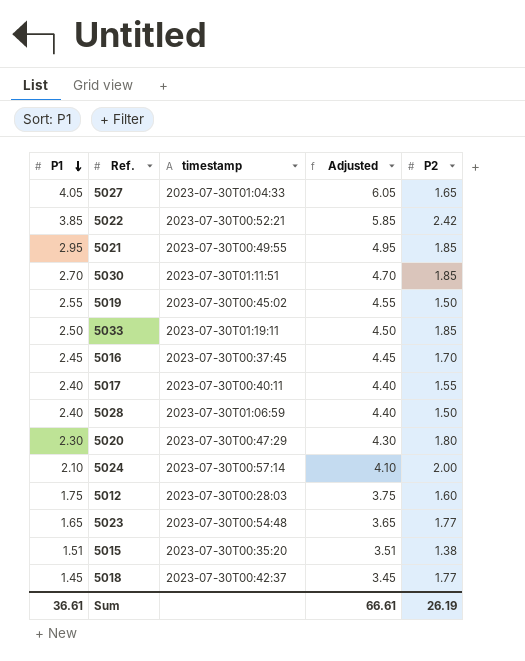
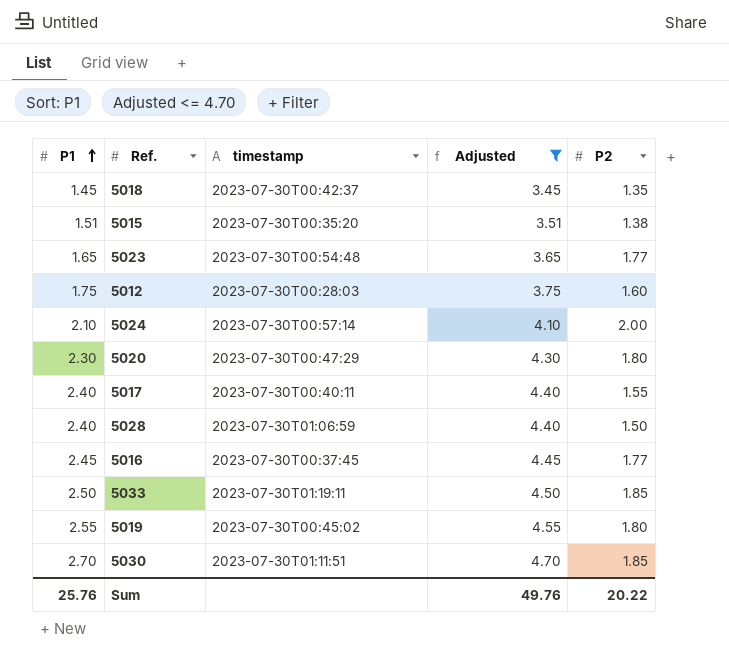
filter: none -> Adjusted <= 4.70
row order: P1 descending -> P1 ascending
5018 | P2: 1.77 -> 1.35
5016 | P2: 1.70 -> 1.77
5019 | P2: 1.50 -> 1.80
Sum | P1: 36.61 -> 25.76
Sum | Adjusted: 66.61 -> 49.76
Sum | P2: 26.19 -> 20.22

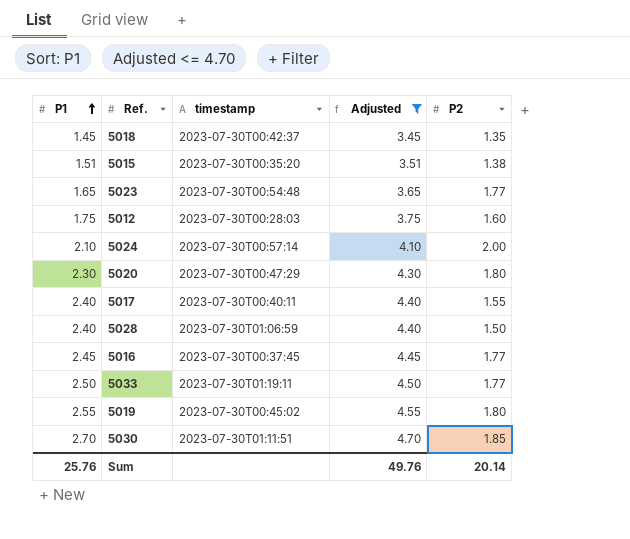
5033 | P2: 1.85 -> 1.77
Sum | P2: 20.22 -> 20.14

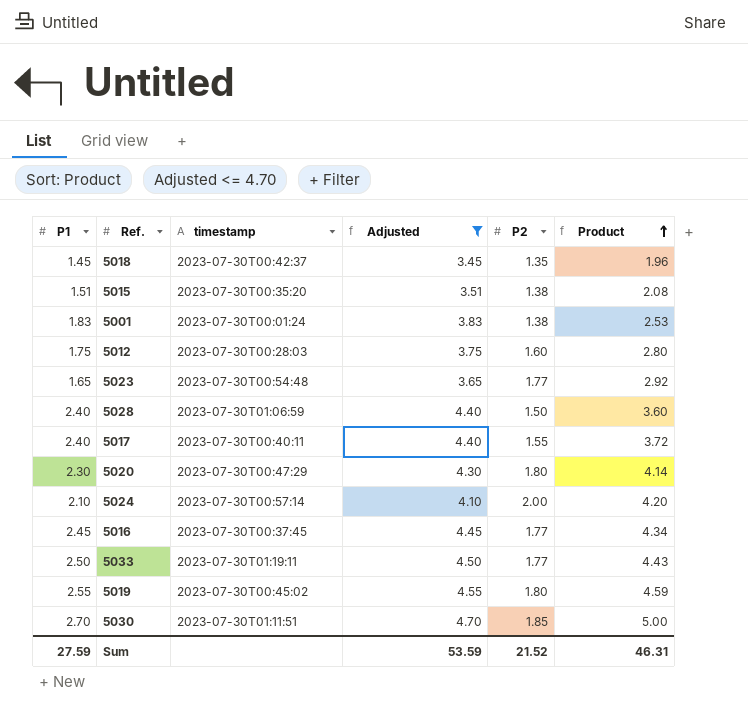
row order: P1 ascending -> Product ascending
column Product | formula: none -> [P1] * [P2]
row 5001: none -> 1.83 | 2023-07-30T00:01:24 | 3.83 | 1.38 | 2.53
Sum | P1: 25.76 -> 27.59
Sum | Adjusted: 49.76 -> 53.59
Sum | P2: 20.14 -> 21.52

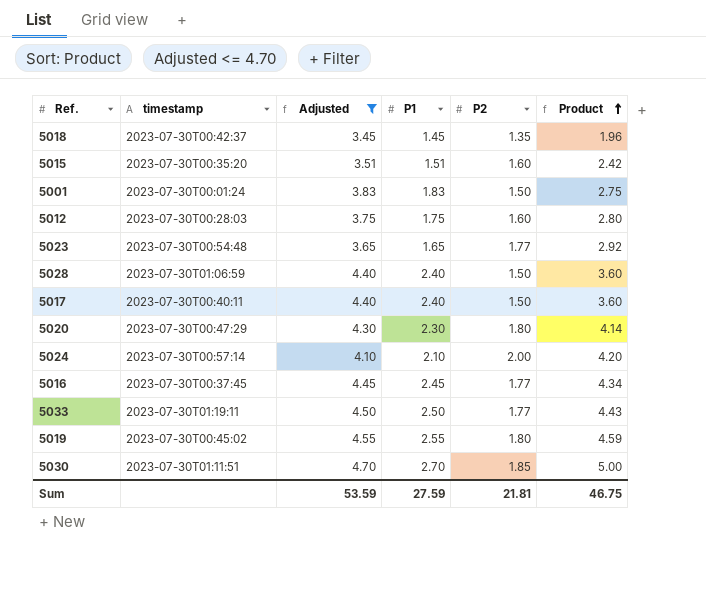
column P1 | position: 1 -> 4
5015 | P2: 1.38 -> 1.60
5015 | Product: 2.08 -> 2.42
5001 | P2: 1.38 -> 1.50
5001 | Product: 2.53 -> 2.75
5017 | P2: 1.55 -> 1.50
5017 | Product: 3.72 -> 3.60
Sum | P2: 21.52 -> 21.81
Sum | Product: 46.31 -> 46.75

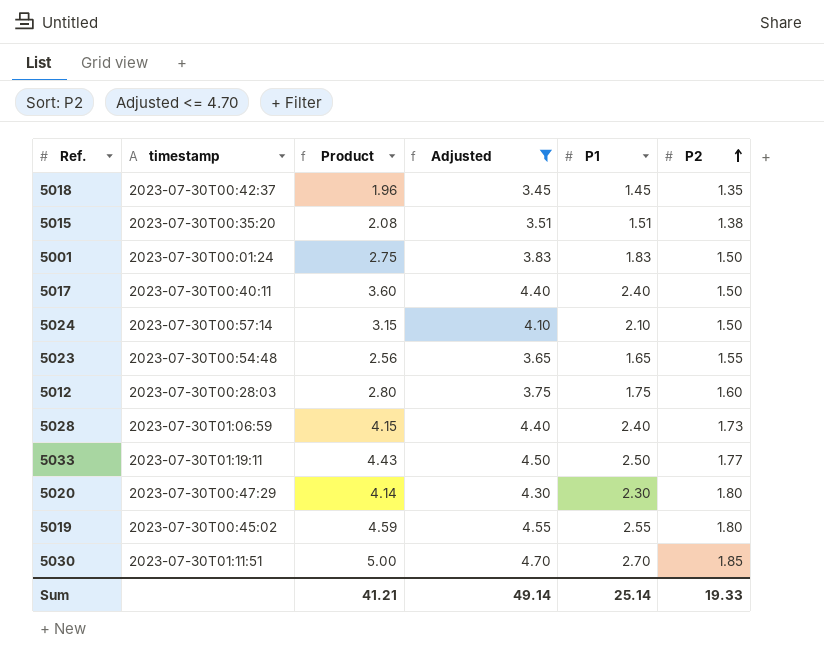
row order: Product ascending -> P2 ascending
column Product | position: 6 -> 3
row 5016: 2023-07-30T00:37:45 | 4.45 | 2.45 | 1.77 | 4.34 -> none
5015 | Product: 2.42 -> 2.08
5015 | P2: 1.60 -> 1.38
5024 | Product: 4.20 -> 3.15
5024 | P2: 2.00 -> 1.50
5023 | Product: 2.92 -> 2.56
5023 | P2: 1.77 -> 1.55
5028 | Product: 3.60 -> 4.15
5028 | P2: 1.50 -> 1.73
Sum | Product: 46.75 -> 41.21
Sum | Adjusted: 53.59 -> 49.14
Sum | P1: 27.59 -> 25.14
Sum | P2: 21.81 -> 19.33

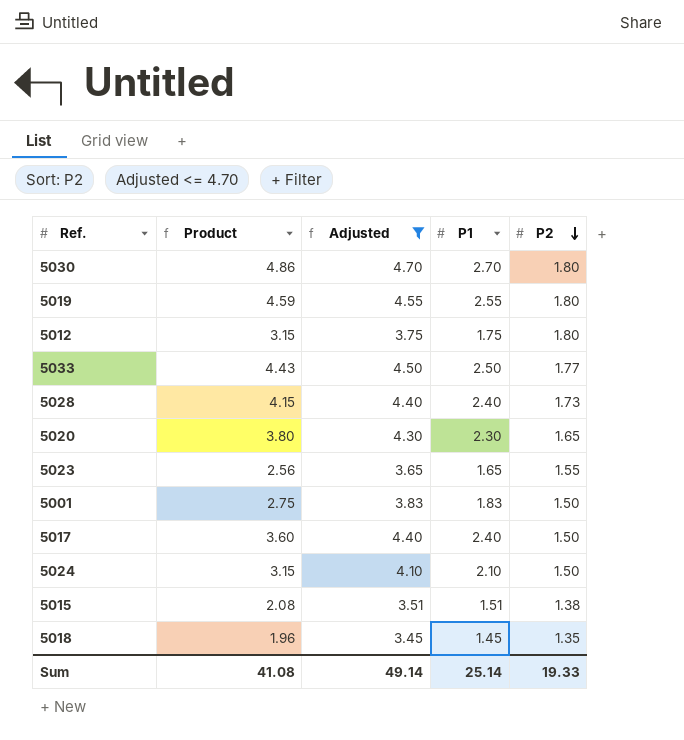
row order: P2 ascending -> P2 descending
column timestamp | position: 2 -> none
5030 | Product: 5.00 -> 4.86
5030 | P2: 1.85 -> 1.80
5012 | Product: 2.80 -> 3.15
5012 | P2: 1.60 -> 1.80
5020 | Product: 4.14 -> 3.80
5020 | P2: 1.80 -> 1.65
Sum | Product: 41.21 -> 41.08

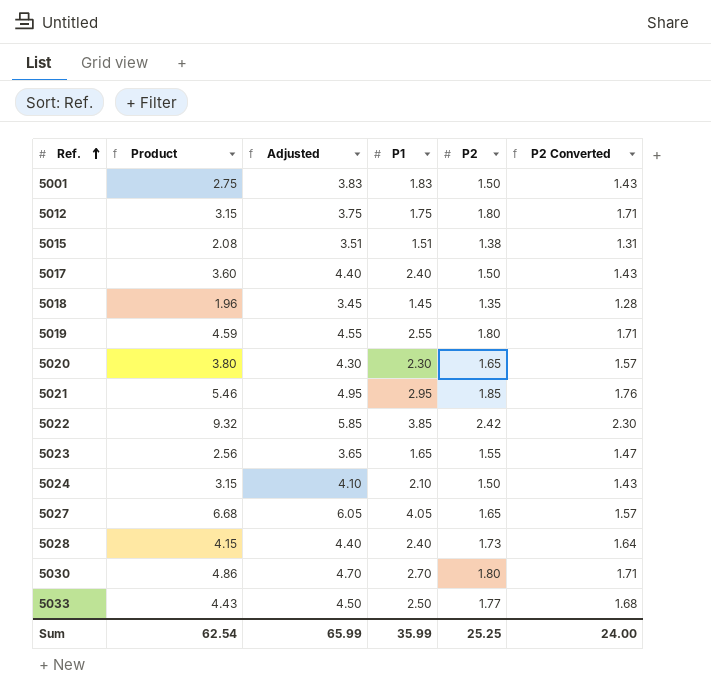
filter: Adjusted <= 4.70 -> none
row order: P2 descending -> Ref. ascending
column P2 Converted | formula: none -> [P2] * 0.95
Sum | Product: 41.08 -> 62.54
Sum | Adjusted: 49.14 -> 65.99
Sum | P1: 25.14 -> 35.99
Sum | P2: 19.33 -> 25.25

